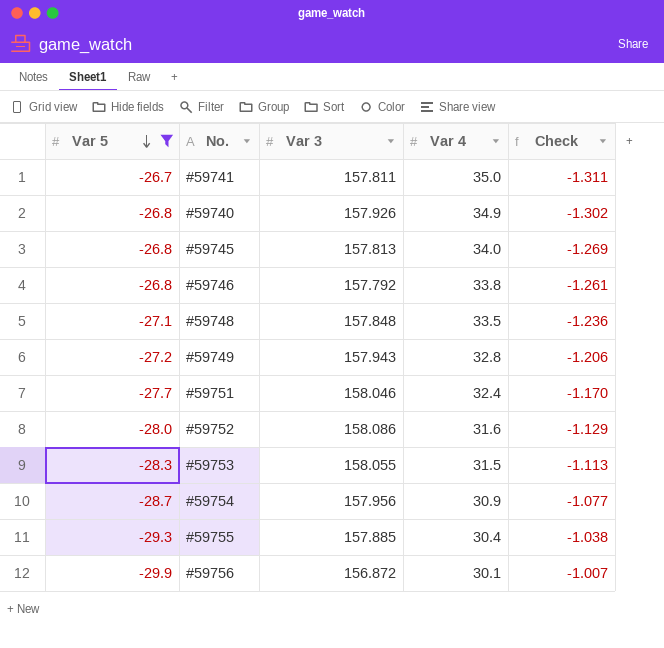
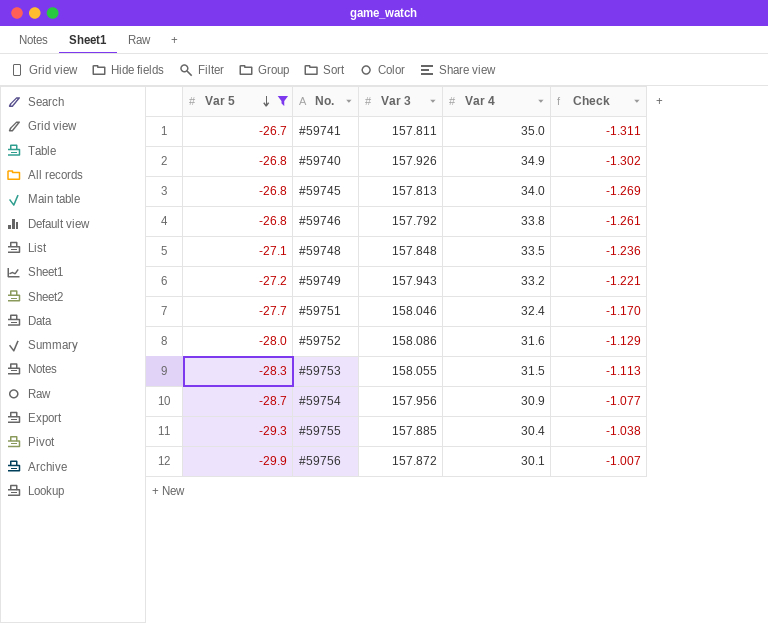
#59749 | Var 4: 32.8 -> 33.2
#59749 | Check: -1.206 -> -1.221
#59756 | Var 3: 156.872 -> 157.872

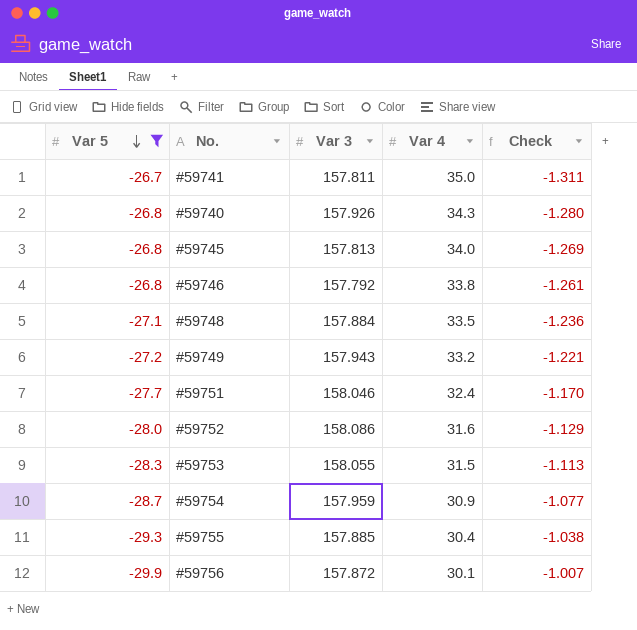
#59740 | Var 4: 34.9 -> 34.3
#59740 | Check: -1.302 -> -1.280
#59748 | Var 3: 157.848 -> 157.884
#59754 | Var 3: 157.956 -> 157.959

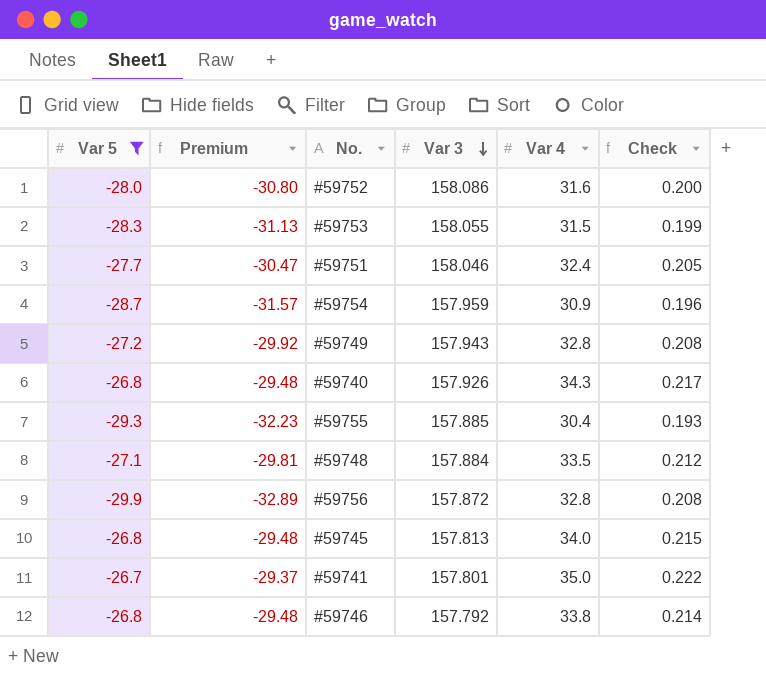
row order: Var 5 descending -> Var 3 descending
column Premium | formula: none -> [Var 5] * 1.1
column Check | formula: [Var 4] / [Var 5] -> [Var 4] / [Var 3]
#59749 | Var 4: 33.2 -> 32.8
#59756 | Var 4: 30.1 -> 32.8
#59741 | Var 3: 157.811 -> 157.801

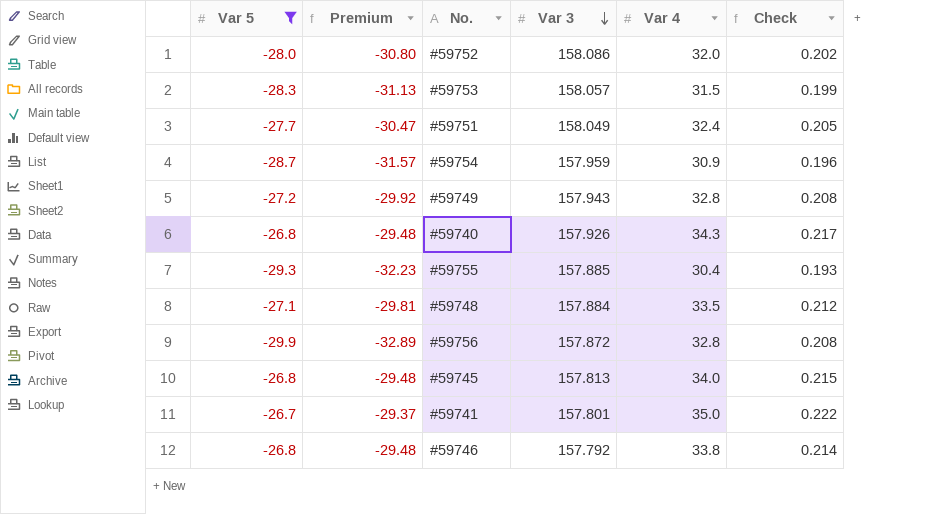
#59752 | Var 4: 31.6 -> 32.0
#59752 | Check: 0.200 -> 0.202
#59753 | Var 3: 158.055 -> 158.057
#59751 | Var 3: 158.046 -> 158.049

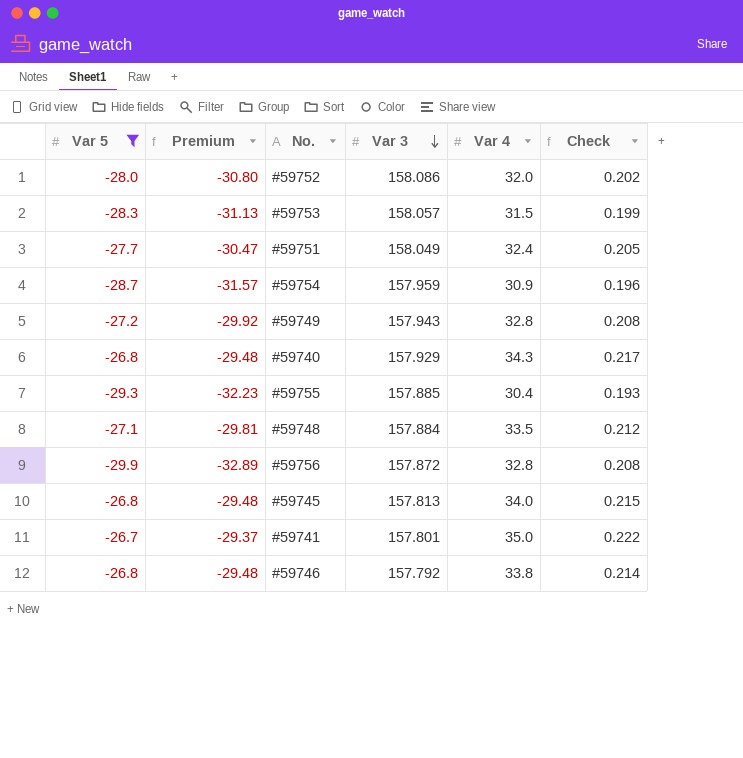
#59740 | Var 3: 157.926 -> 157.929

